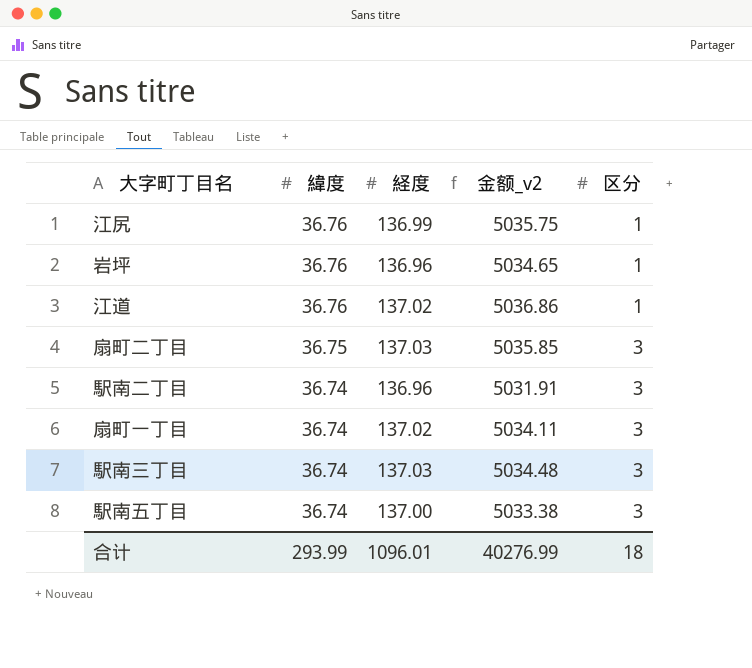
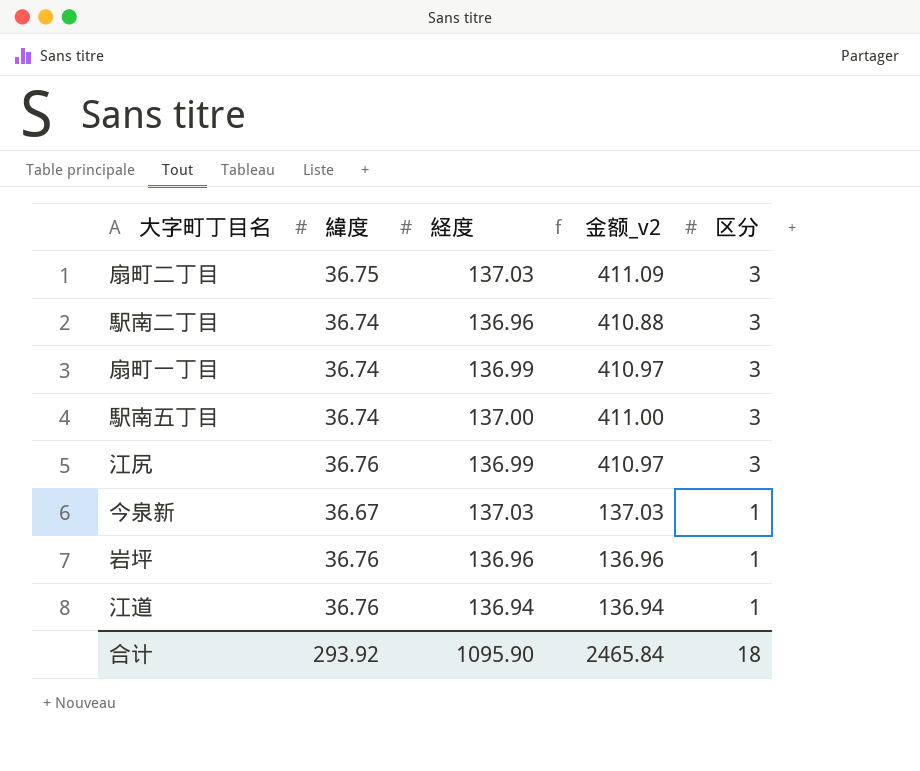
row order: 緯度 descending -> 区分 descending
column 金额_v2 | formula: [緯度] * [経度] -> [経度] * [区分]
row 駅南三丁目: 36.74 | 137.03 | 5034.48 | 3 -> none
扇町一丁目 | 経度: 137.02 -> 136.99
江尻 | 区分: 1 -> 3
row 今泉新: none -> 36.67 | 137.03 | 137.03 | 1
江道 | 経度: 137.02 -> 136.94
合计 | 緯度: 293.99 -> 293.92
合计 | 経度: 1096.01 -> 1095.90
合计 | 金额_v2: 40276.99 -> 2465.84

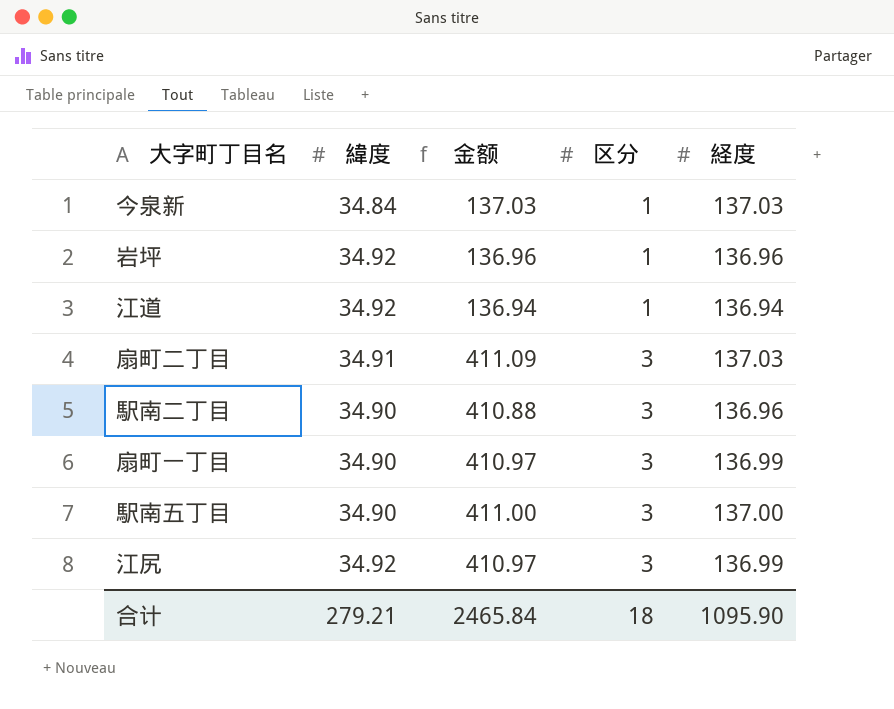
row order: 区分 descending -> 区分 ascending
column name: 金额_v2 -> 金额
column 経度 | position: 3 -> 5
今泉新 | 緯度: 36.67 -> 34.84
岩坪 | 緯度: 36.76 -> 34.92
江道 | 緯度: 36.76 -> 34.92
扇町二丁目 | 緯度: 36.75 -> 34.91
駅南二丁目 | 緯度: 36.74 -> 34.90
扇町一丁目 | 緯度: 36.74 -> 34.90
駅南五丁目 | 緯度: 36.74 -> 34.90
江尻 | 緯度: 36.76 -> 34.92
合计 | 緯度: 293.92 -> 279.21

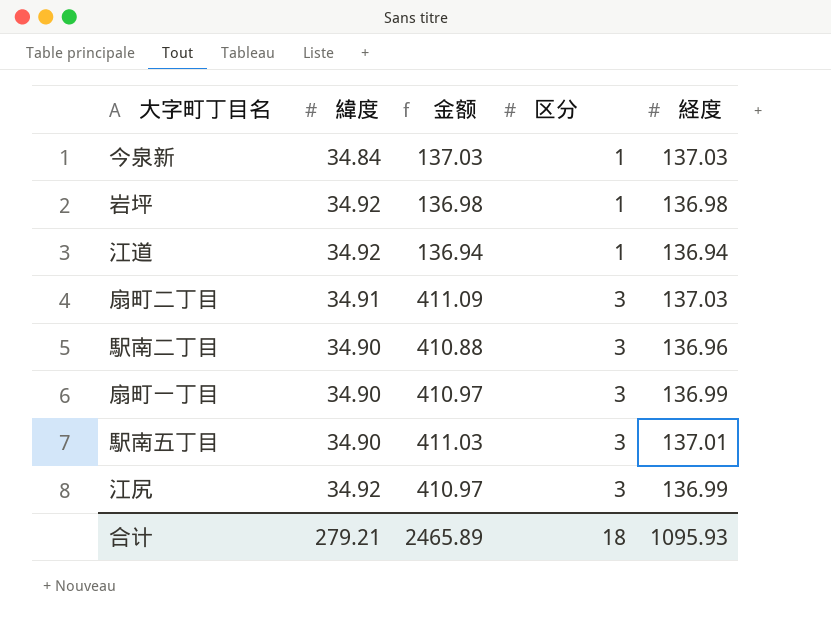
岩坪 | 金额: 136.96 -> 136.98
岩坪 | 経度: 136.96 -> 136.98
駅南五丁目 | 金额: 411.00 -> 411.03
駅南五丁目 | 経度: 137.00 -> 137.01
合计 | 金额: 2465.84 -> 2465.89
合计 | 経度: 1095.90 -> 1095.93

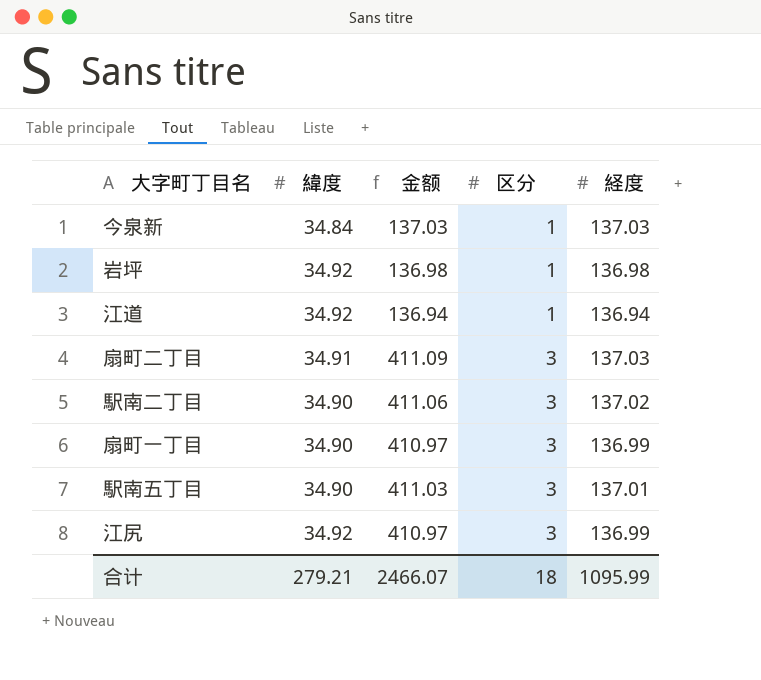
駅南二丁目 | 金额: 410.88 -> 411.06
駅南二丁目 | 経度: 136.96 -> 137.02
合计 | 金额: 2465.89 -> 2466.07
合计 | 経度: 1095.93 -> 1095.99

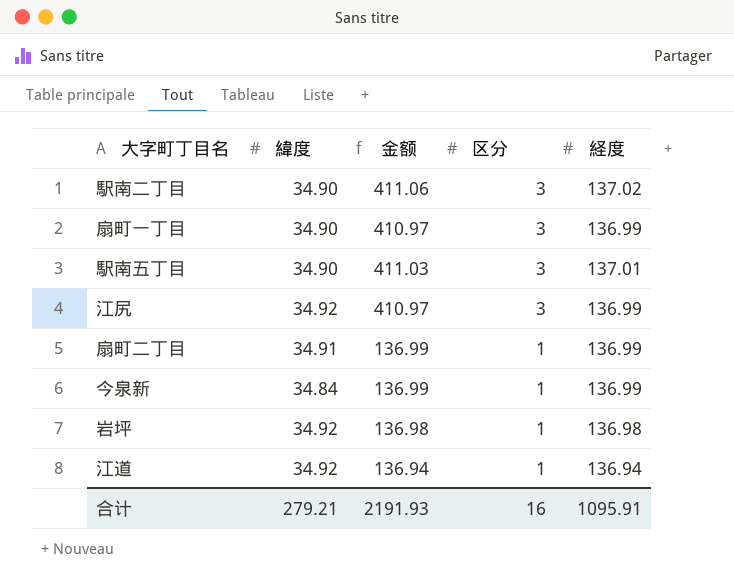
row order: 区分 ascending -> 区分 descending
扇町二丁目 | 金额: 411.09 -> 136.99
扇町二丁目 | 区分: 3 -> 1
扇町二丁目 | 経度: 137.03 -> 136.99
今泉新 | 金额: 137.03 -> 136.99
今泉新 | 経度: 137.03 -> 136.99
合计 | 金额: 2466.07 -> 2191.93
合计 | 区分: 18 -> 16
合计 | 経度: 1095.99 -> 1095.91

